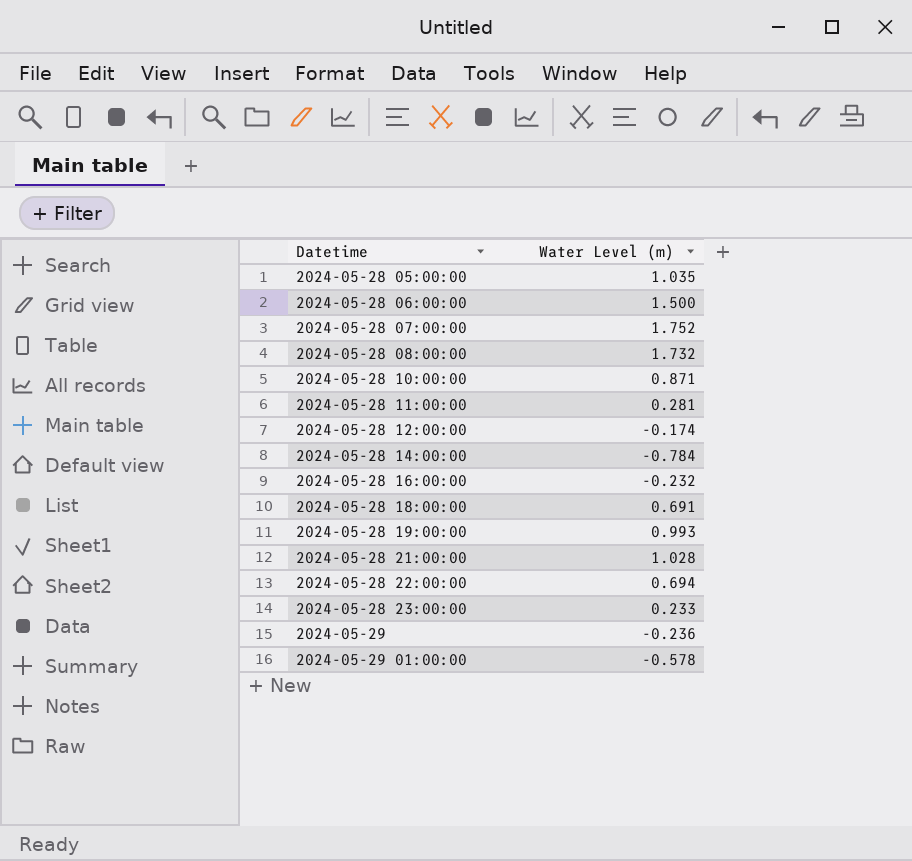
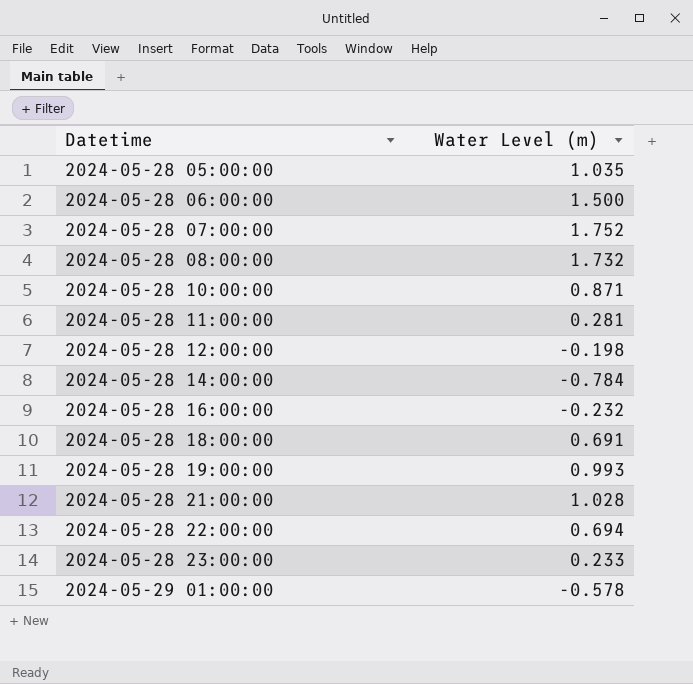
row 2024-05-29: -0.236 -> none
2024-05-28 12:00:00 | Water Level (m): -0.174 -> -0.198

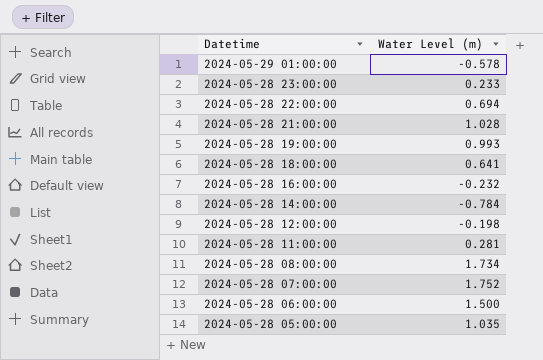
row order: Datetime ascending -> Datetime descending
row 2024-05-28 10:00:00: 0.871 -> none
2024-05-28 18:00:00 | Water Level (m): 0.691 -> 0.641
2024-05-28 08:00:00 | Water Level (m): 1.732 -> 1.734

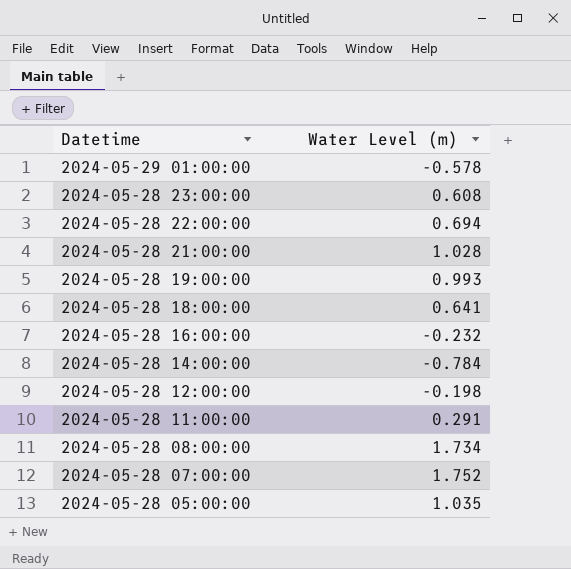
row 2024-05-28 06:00:00: 1.500 -> none
2024-05-28 23:00:00 | Water Level (m): 0.233 -> 0.608
2024-05-28 11:00:00 | Water Level (m): 0.281 -> 0.291

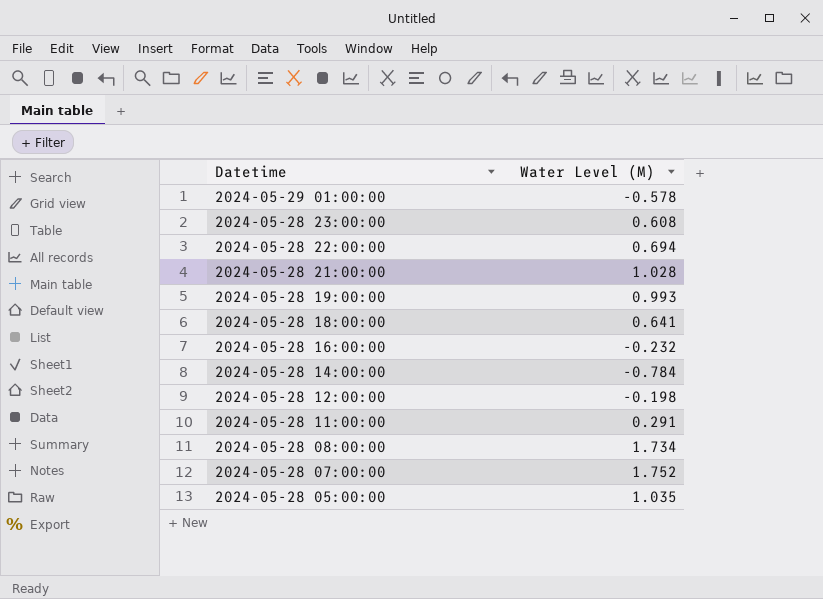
column name: Water Level (m) -> Water Level (M)

